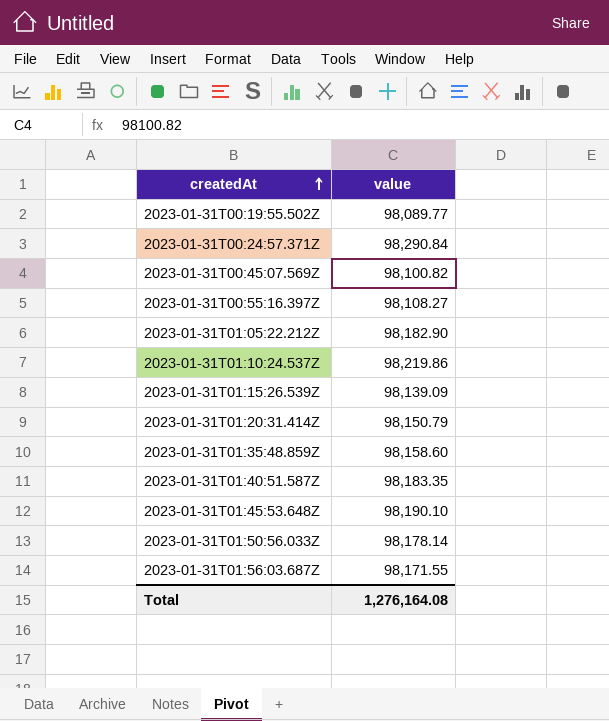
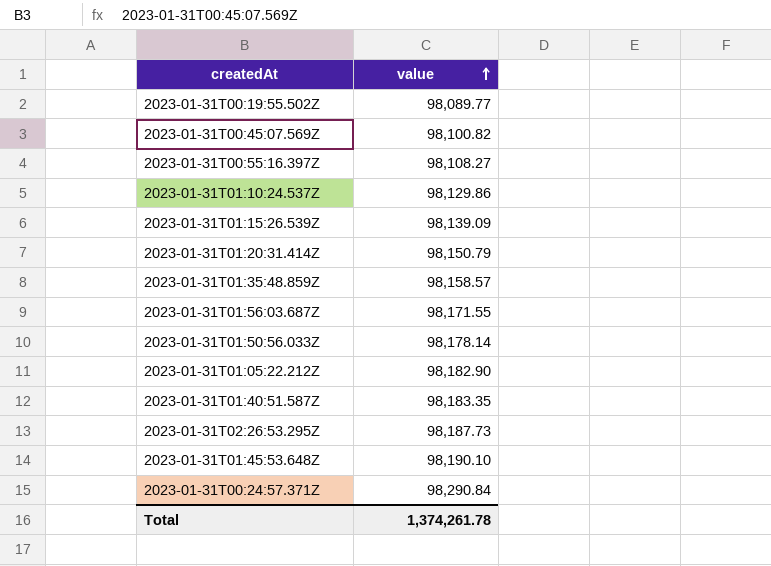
row order: createdAt ascending -> value ascending
2023-01-31T01:10:24.537Z | value: 98,219.86 -> 98,129.86
2023-01-31T01:35:48.859Z | value: 98,158.60 -> 98,158.57
row 2023-01-31T02:26:53.295Z: none -> 98,187.73
Total | value: 1,276,164.08 -> 1,374,261.78

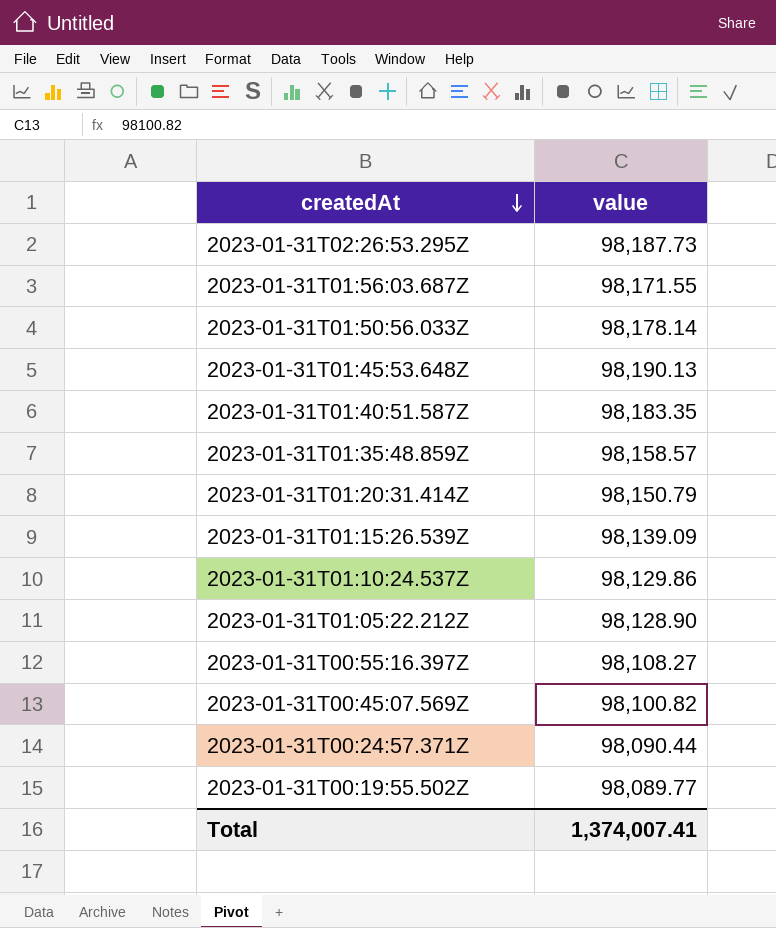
row order: value ascending -> createdAt descending
2023-01-31T01:45:53.648Z | value: 98,190.10 -> 98,190.13
2023-01-31T01:05:22.212Z | value: 98,182.90 -> 98,128.90
2023-01-31T00:24:57.371Z | value: 98,290.84 -> 98,090.44
Total | value: 1,374,261.78 -> 1,374,007.41

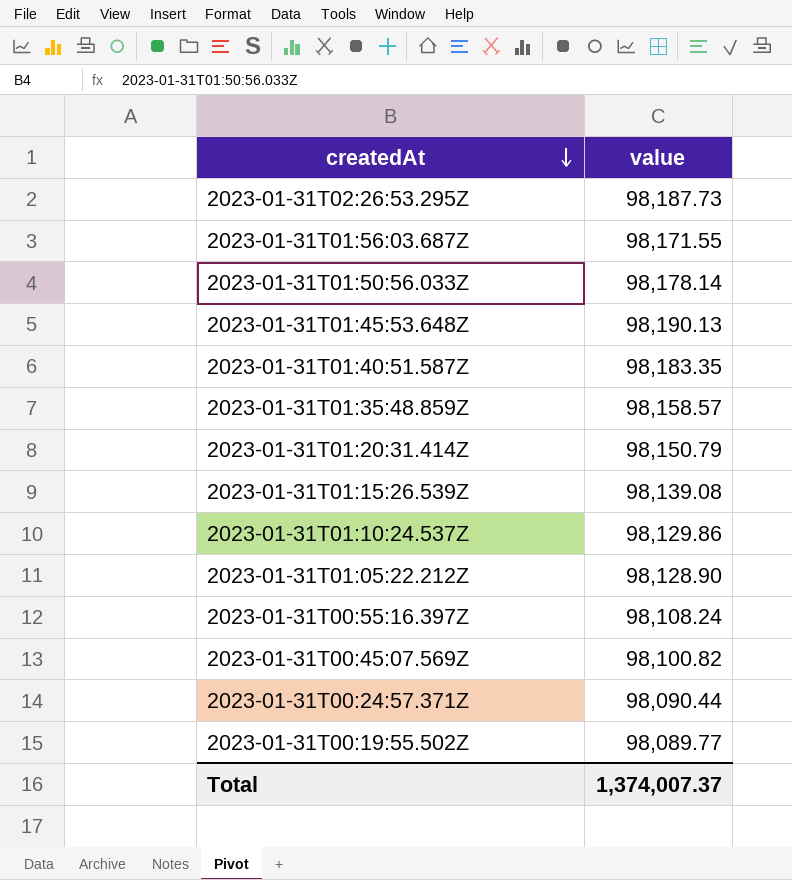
2023-01-31T01:15:26.539Z | value: 98,139.09 -> 98,139.08
2023-01-31T00:55:16.397Z | value: 98,108.27 -> 98,108.24
Total | value: 1,374,007.41 -> 1,374,007.37

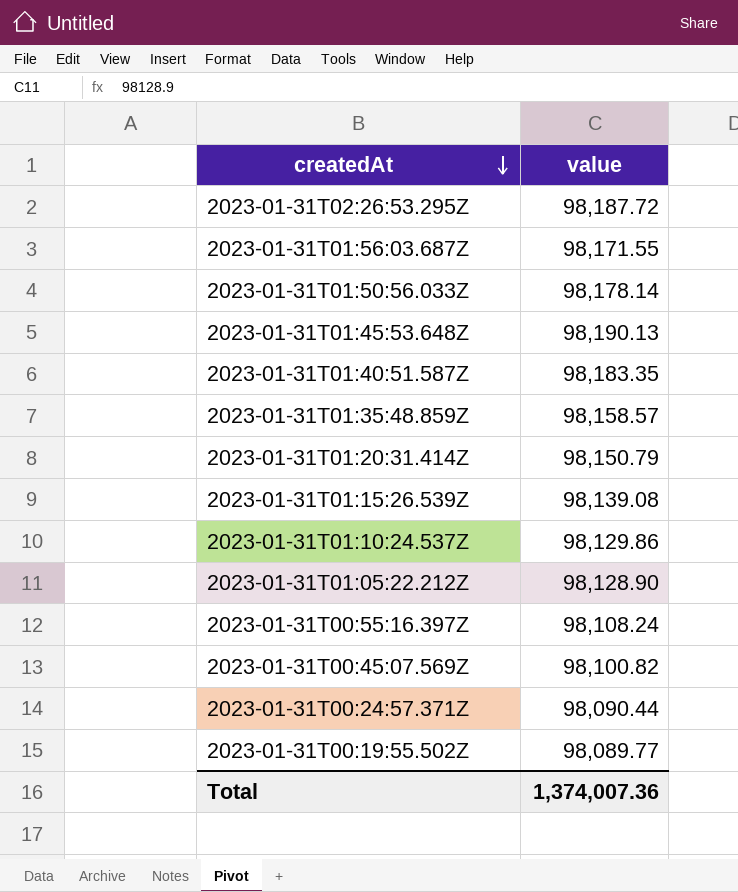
2023-01-31T02:26:53.295Z | value: 98,187.73 -> 98,187.72
Total | value: 1,374,007.37 -> 1,374,007.36

